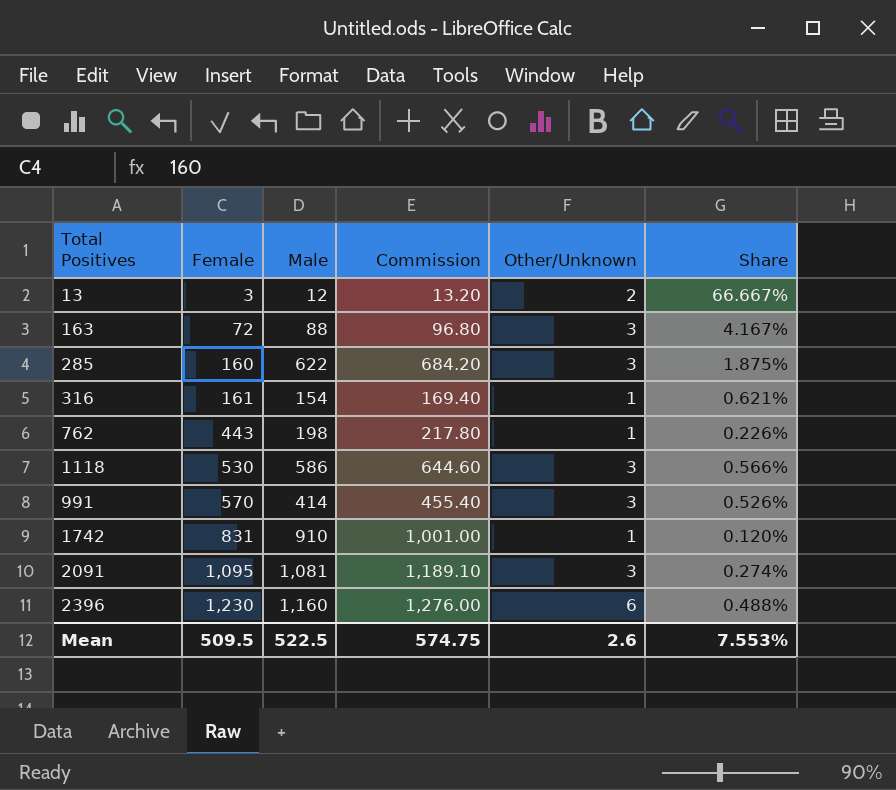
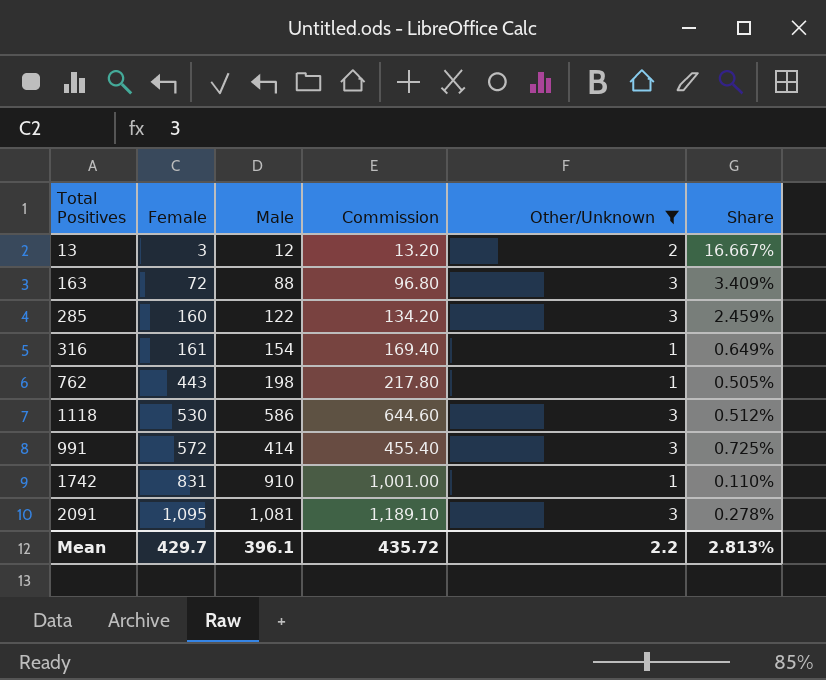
filter: none -> Other/Unknown != 6
column Share | formula: [Other/Unknown] / [Female] -> [Other/Unknown] / [Male]
285 | Male: 622 -> 122
285 | Commission: 684.20 -> 134.20
991 | Female: 570 -> 572
Mean | Female: 509.5 -> 429.7
Mean | Male: 522.5 -> 396.1
Mean | Commission: 574.75 -> 435.72
Mean | Other/Unknown: 2.6 -> 2.2
Mean | Share: 7.553% -> 2.813%

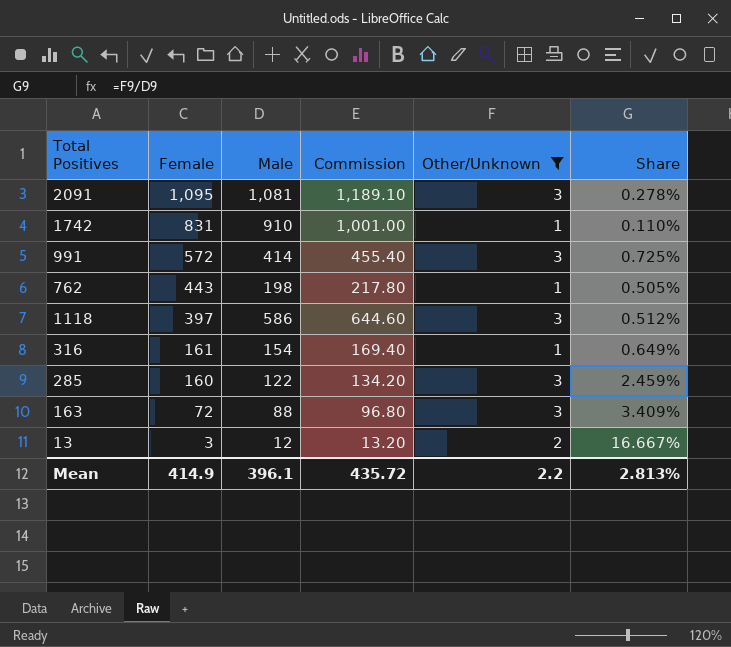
row order: Female ascending -> Female descending
1118 | Female: 530 -> 397
Mean | Female: 429.7 -> 414.9

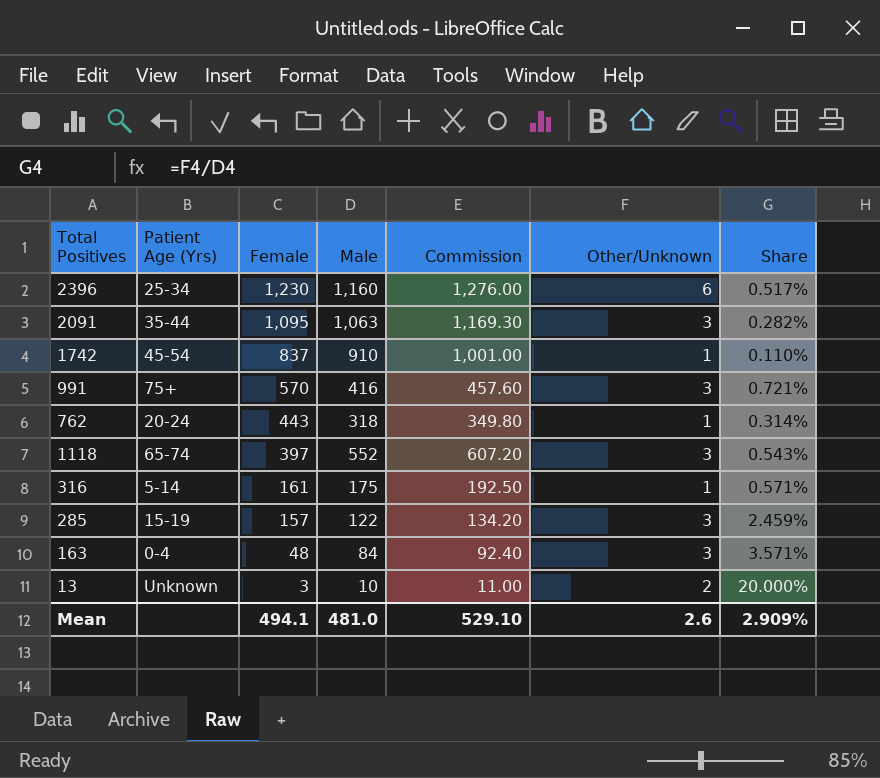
filter: Other/Unknown != 6 -> none
column Patient Age (Yrs) | position: none -> 2
2091 | Male: 1,081 -> 1,063
2091 | Commission: 1,189.10 -> 1,169.30
2091 | Share: 0.278% -> 0.282%
1742 | Female: 831 -> 837
991 | Female: 572 -> 570
991 | Male: 414 -> 416
991 | Commission: 455.40 -> 457.60
991 | Share: 0.725% -> 0.721%
762 | Male: 198 -> 318
762 | Commission: 217.80 -> 349.80
762 | Share: 0.505% -> 0.314%
1118 | Male: 586 -> 552
1118 | Commission: 644.60 -> 607.20
1118 | Share: 0.512% -> 0.543%
316 | Male: 154 -> 175
316 | Commission: 169.40 -> 192.50
316 | Share: 0.649% -> 0.571%
285 | Female: 160 -> 157
163 | Female: 72 -> 48
163 | Male: 88 -> 84
163 | Commission: 96.80 -> 92.40
163 | Share: 3.409% -> 3.571%
13 | Male: 12 -> 10
13 | Commission: 13.20 -> 11.00
13 | Share: 16.667% -> 20.000%
Mean | Female: 414.9 -> 494.1
Mean | Male: 396.1 -> 481.0
Mean | Commission: 435.72 -> 529.10
Mean | Other/Unknown: 2.2 -> 2.6
Mean | Share: 2.813% -> 2.909%

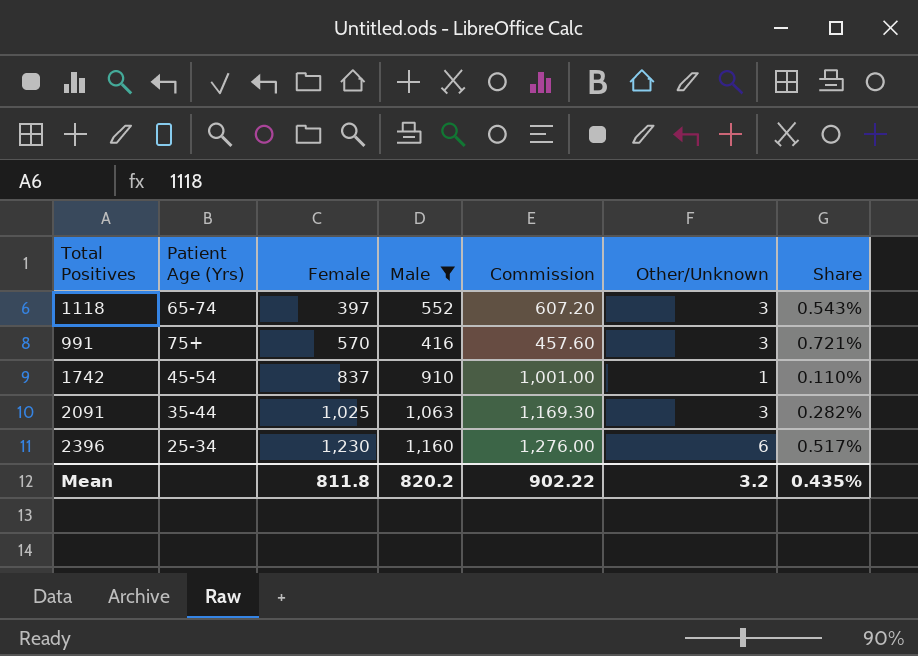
filter: none -> Male >= 416
row order: Female descending -> Female ascending
2091 | Female: 1,095 -> 1,025
Mean | Female: 494.1 -> 811.8
Mean | Male: 481.0 -> 820.2
Mean | Commission: 529.10 -> 902.22
Mean | Other/Unknown: 2.6 -> 3.2
Mean | Share: 2.909% -> 0.435%

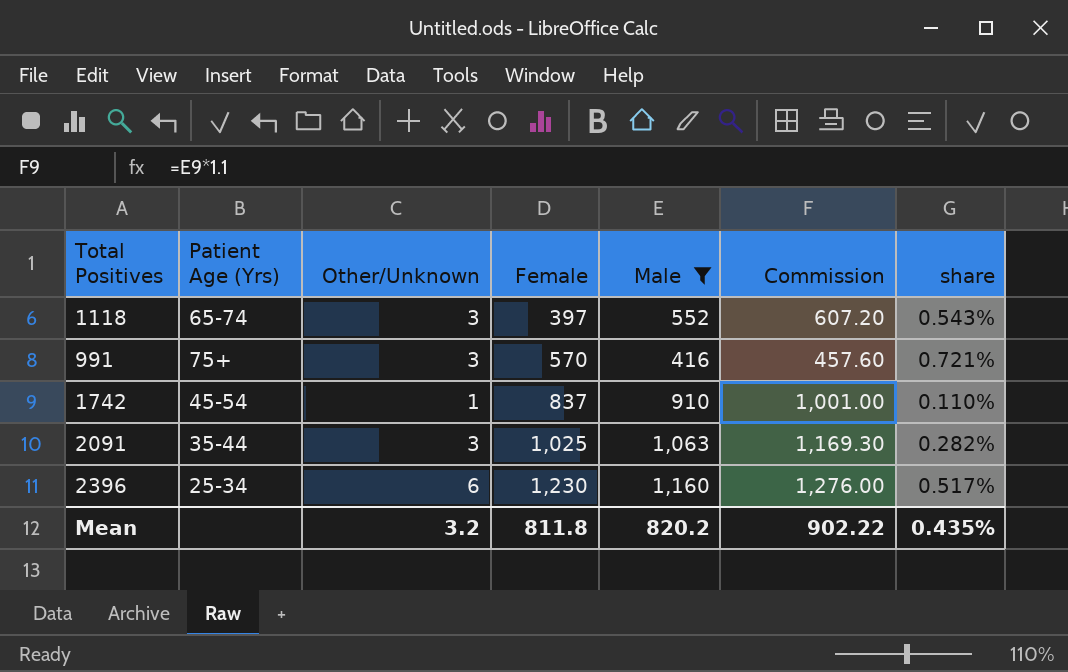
column Other/Unknown | position: 6 -> 3
column name: Share -> share

